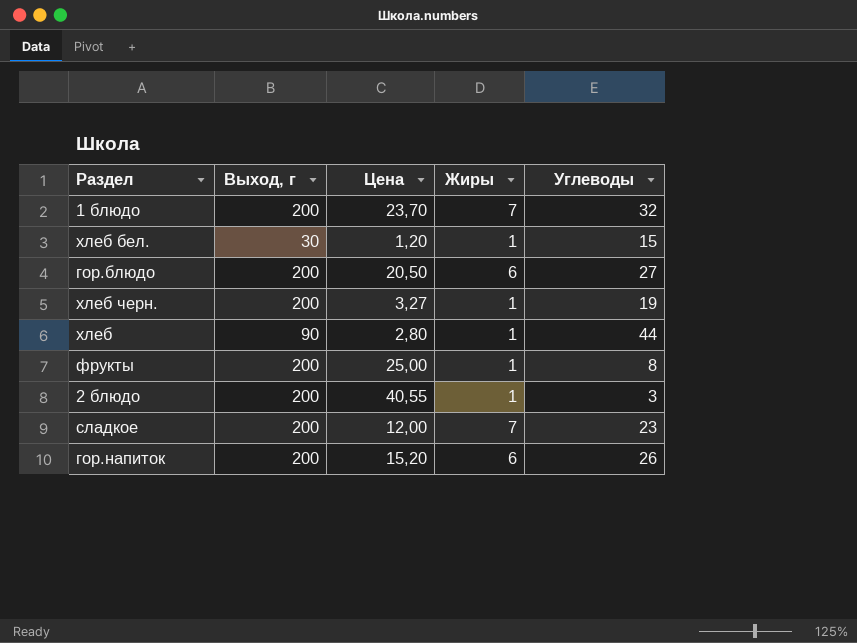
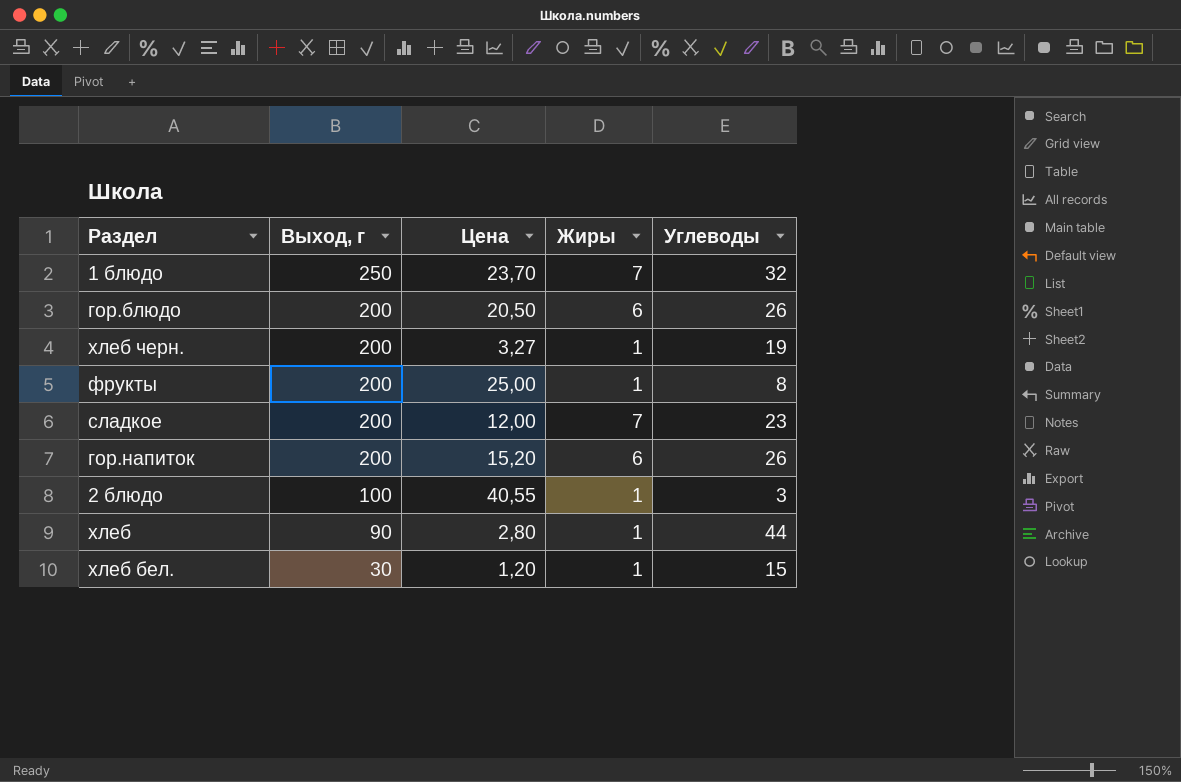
row order: none -> Выход, г descending
1 блюдо | Выход, г: 200 -> 250
гор.блюдо | Углеводы: 27 -> 26
2 блюдо | Выход, г: 200 -> 100

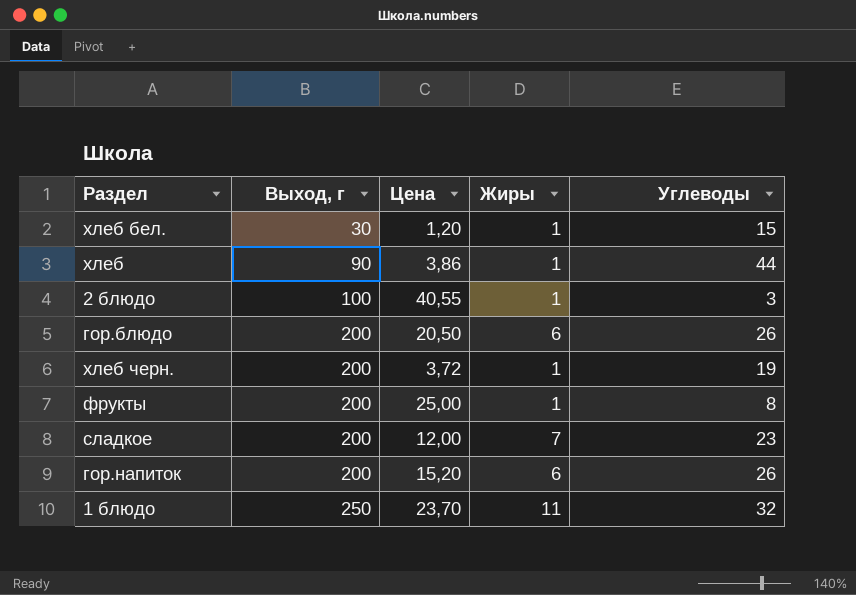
row order: Выход, г descending -> Выход, г ascending
хлеб | Цена: 2,80 -> 3,86
хлеб черн. | Цена: 3,27 -> 3,72
1 блюдо | Жиры: 7 -> 11

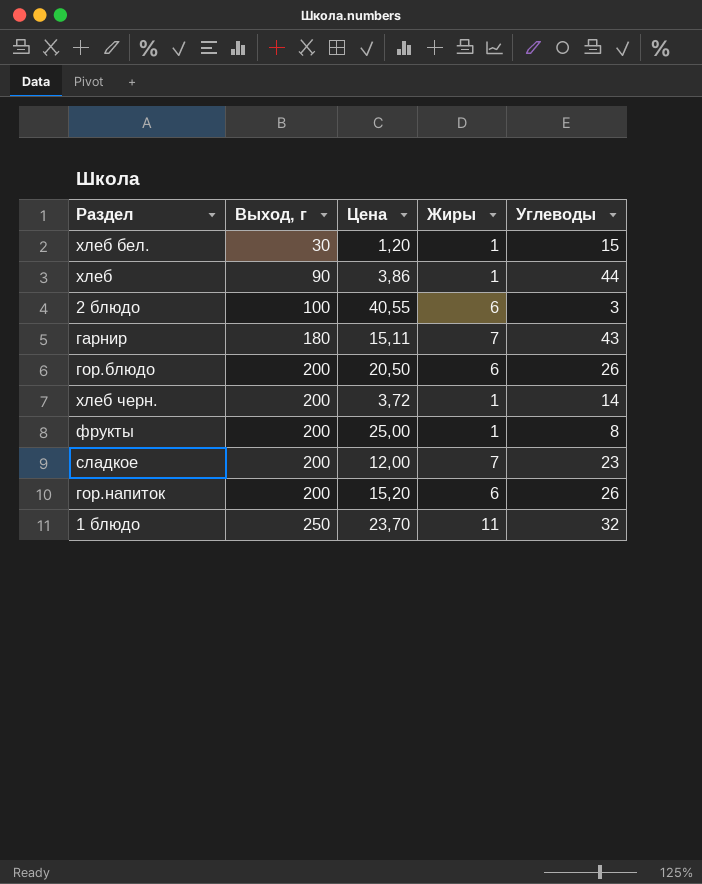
2 блюдо | Жиры: 1 -> 6
row гарнир: none -> 180 | 15,11 | 7 | 43
хлеб черн. | Углеводы: 19 -> 14

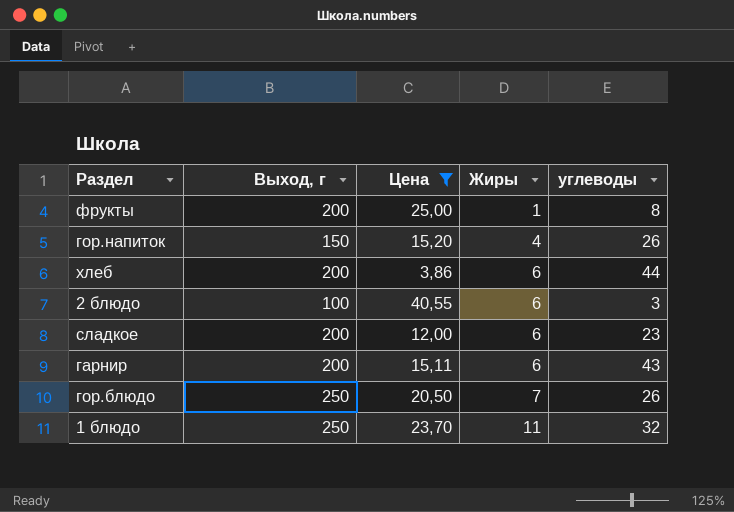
filter: none -> Цена >= 3,86
row order: Выход, г ascending -> Жиры ascending
column name: Углеводы -> углеводы
гор.напиток | Выход, г: 200 -> 150
гор.напиток | Жиры: 6 -> 4
хлеб | Выход, г: 90 -> 200
хлеб | Жиры: 1 -> 6
сладкое | Жиры: 7 -> 6
гарнир | Выход, г: 180 -> 200
гарнир | Жиры: 7 -> 6
гор.блюдо | Выход, г: 200 -> 250
гор.блюдо | Жиры: 6 -> 7

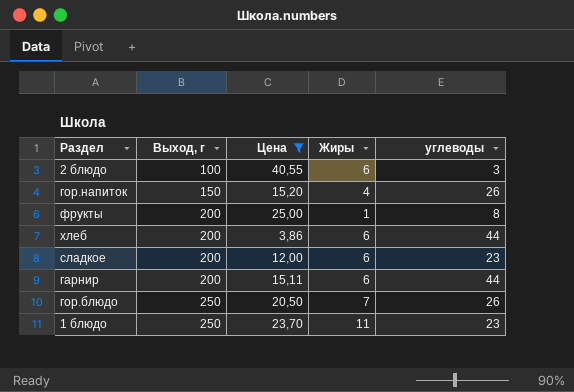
row order: Жиры ascending -> Выход, г ascending
гарнир | углеводы: 43 -> 44
1 блюдо | углеводы: 32 -> 23

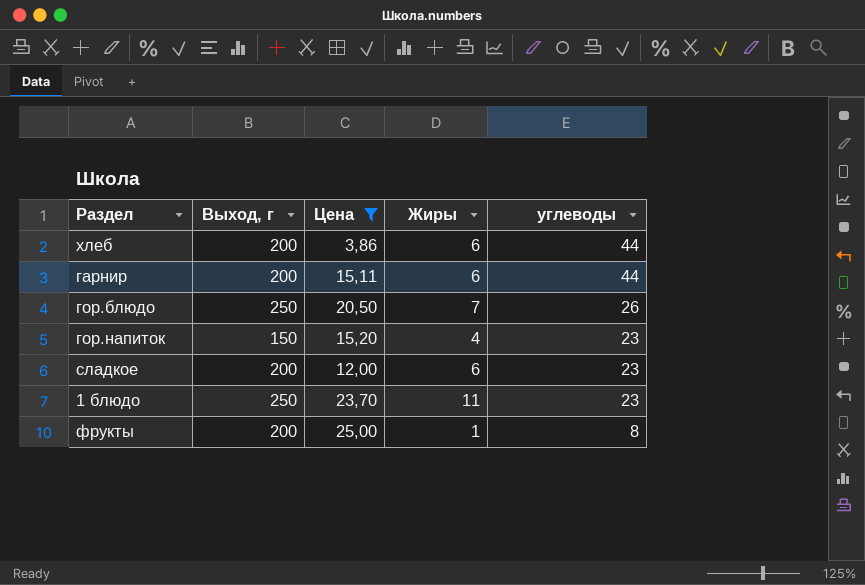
row order: Выход, г ascending -> углеводы descending
row 2 блюдо: 100 | 40,55 | 6 | 3 -> none
гор.напиток | углеводы: 26 -> 23

